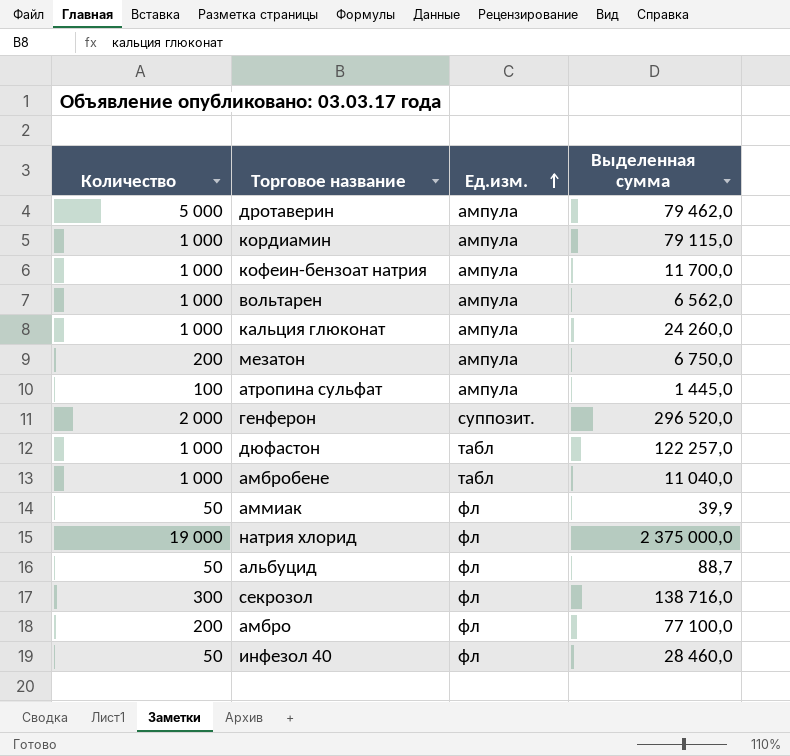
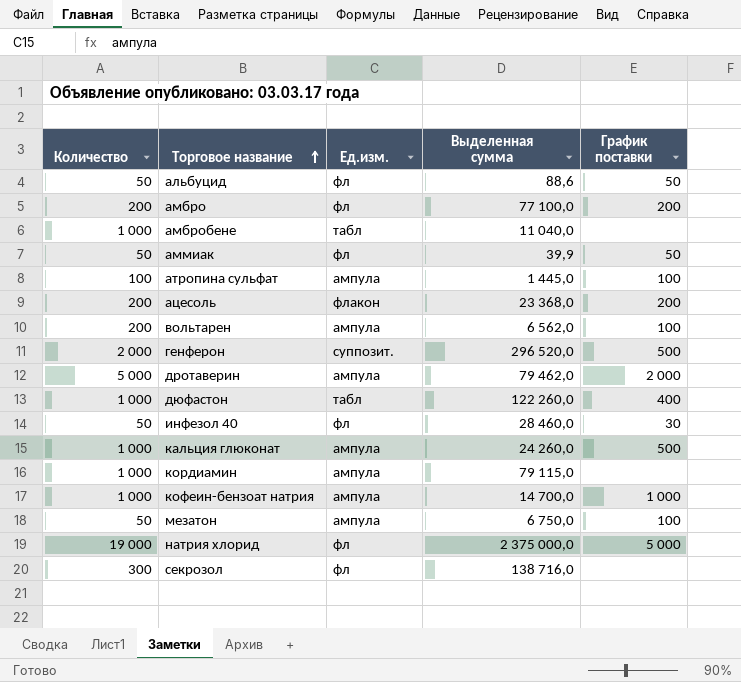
row order: Ед.изм. ascending -> Торговое название ascending
column График поставки | position: none -> 5
альбуцид | Выделенная сумма: 88,7 -> 88,6
row ацесоль: none -> 200 | флакон | 23 368,0 | 200
вольтарен | Количество: 1 000 -> 200
дюфастон | Выделенная сумма: 122 257,0 -> 122 260,0
кофеин-бензоат натрия | Выделенная сумма: 11 700,0 -> 14 700,0
мезатон | Количество: 200 -> 50

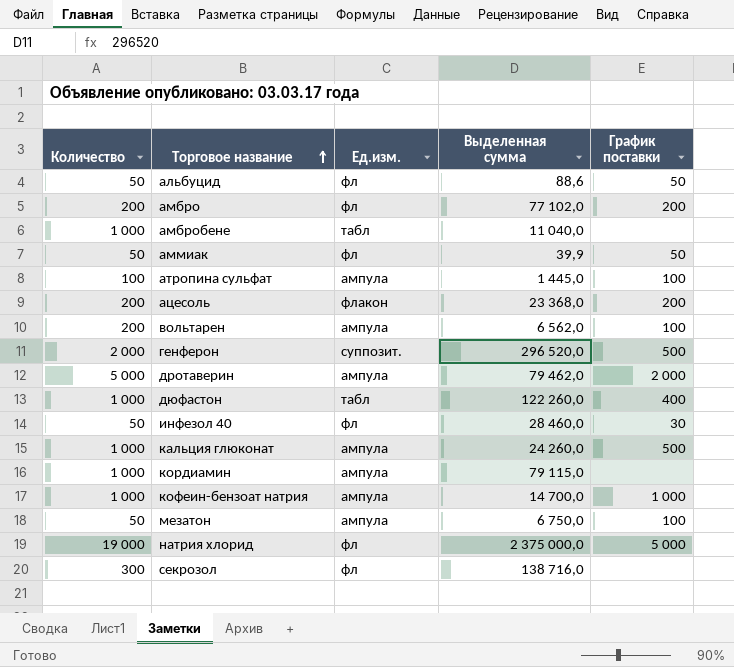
амбро | Выделенная сумма: 77 100,0 -> 77 102,0

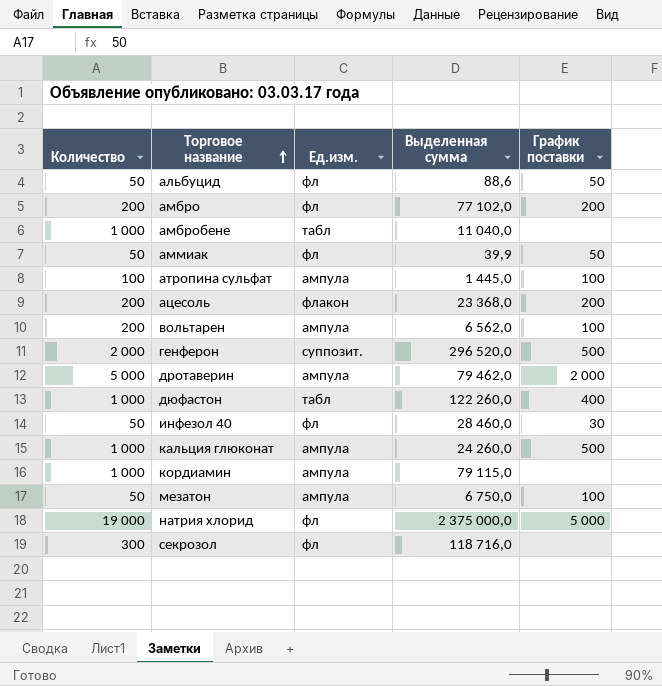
row кофеин-бензоат натрия: 1 000 | ампула | 14 700,0 | 1 000 -> none
секрозол | Выделенная сумма: 138 716,0 -> 118 716,0

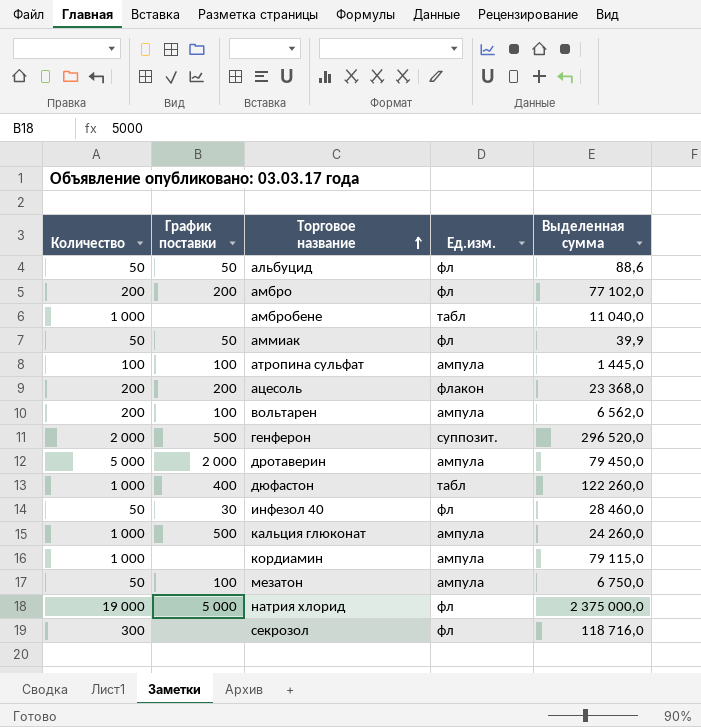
column График поставки | position: 5 -> 2
дротаверин | Выделенная сумма: 79 462,0 -> 79 450,0

